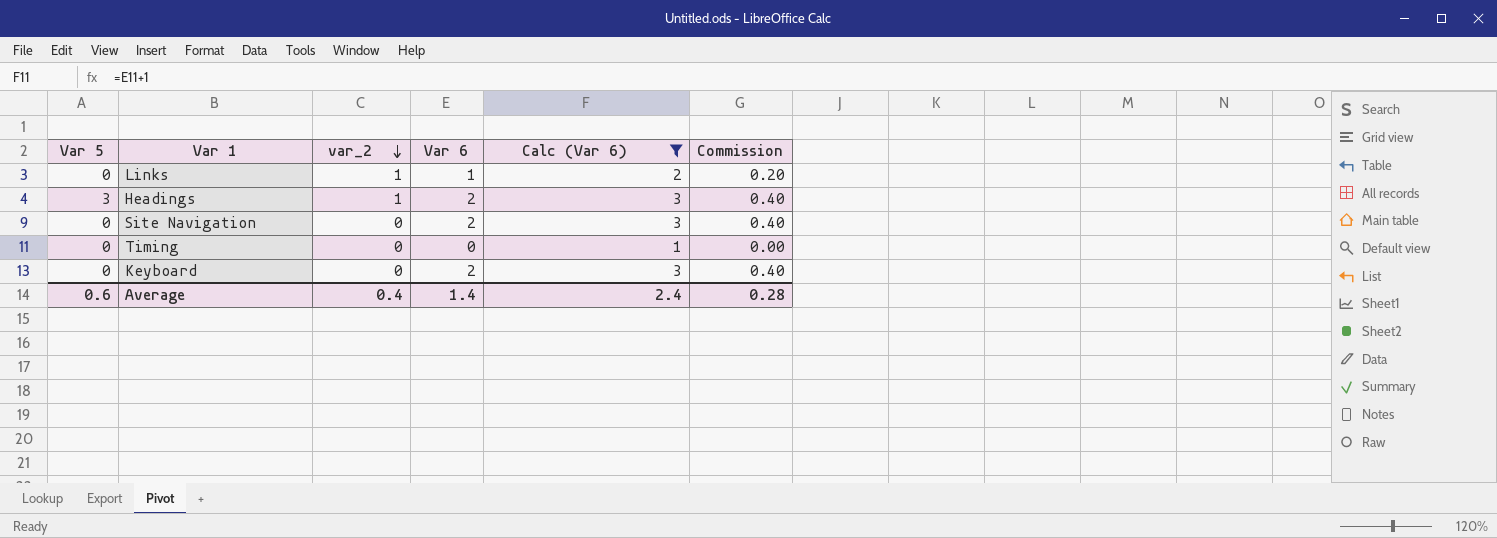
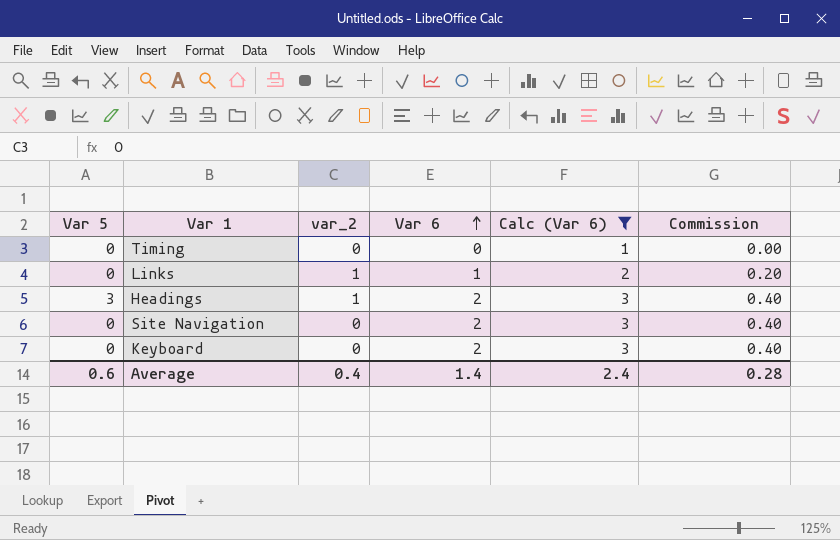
row order: var_2 descending -> Var 6 ascending

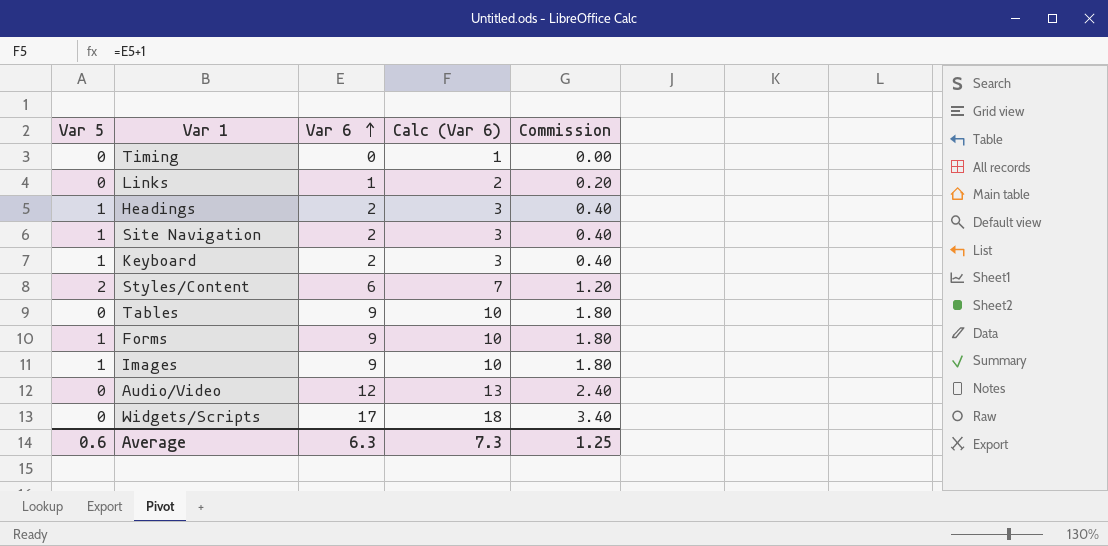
filter: Calc (Var 6) <= 3 -> none
column var_2 | position: 3 -> none
Headings | Var 5: 3 -> 1
Site Navigation | Var 5: 0 -> 1
Keyboard | Var 5: 0 -> 1
Average | Var 6: 1.4 -> 6.3
Average | Calc (Var 6): 2.4 -> 7.3
Average | Commission: 0.28 -> 1.25

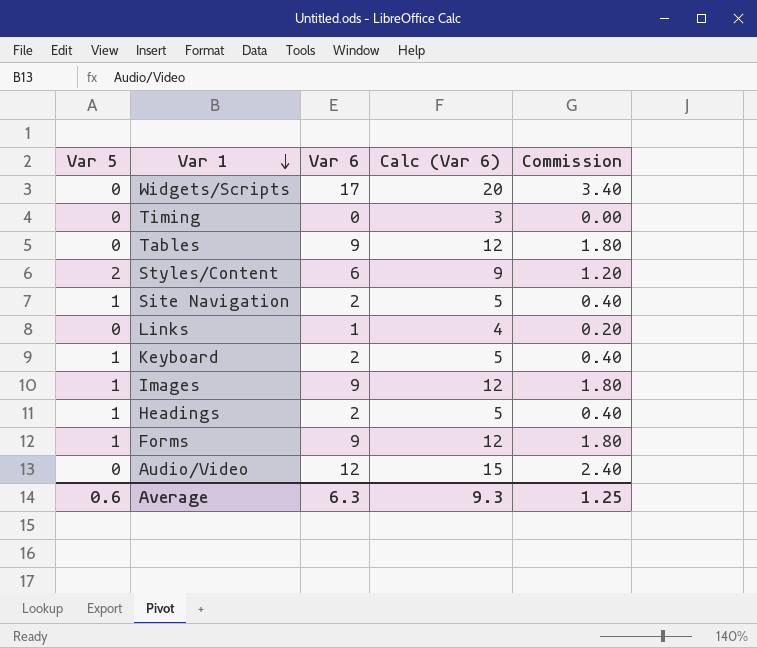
row order: Var 6 ascending -> Var 1 descending
column Calc (Var 6) | formula: [Var 6] + 1 -> [Var 6] + 3
Average | Calc (Var 6): 7.3 -> 9.3

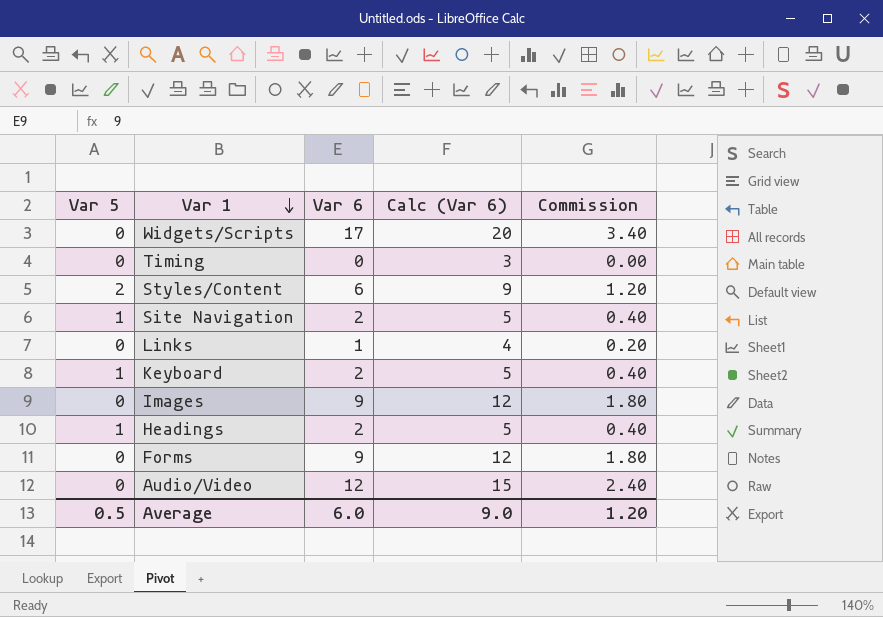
row Tables: 0 | 9 | 12 | 1.80 -> none
Images | Var 5: 1 -> 0
Forms | Var 5: 1 -> 0
Average | Var 5: 0.6 -> 0.5
Average | Var 6: 6.3 -> 6.0
Average | Calc (Var 6): 9.3 -> 9.0
Average | Commission: 1.25 -> 1.20

